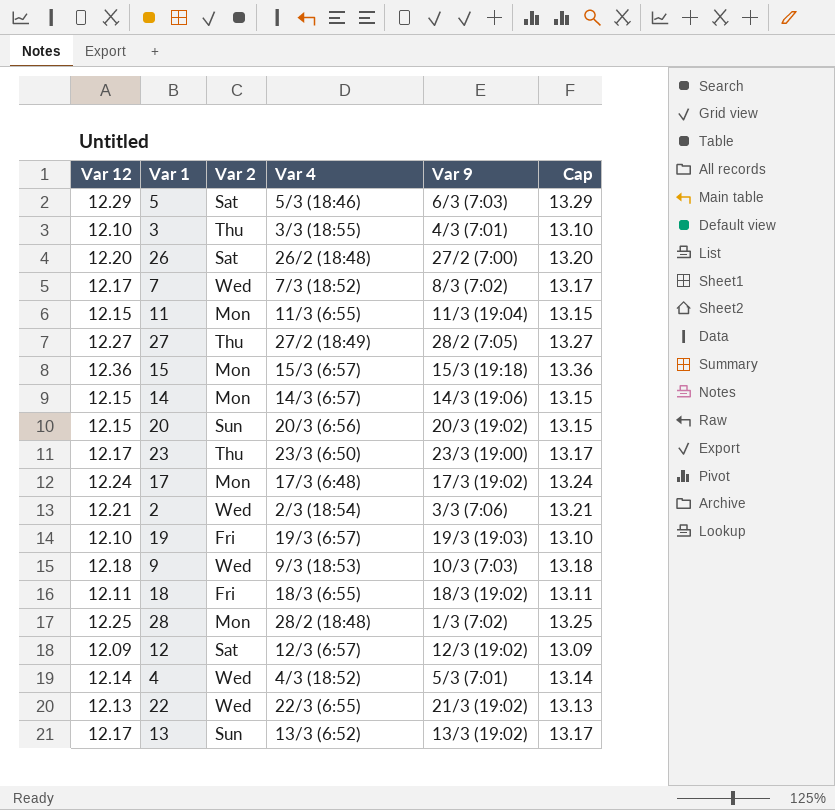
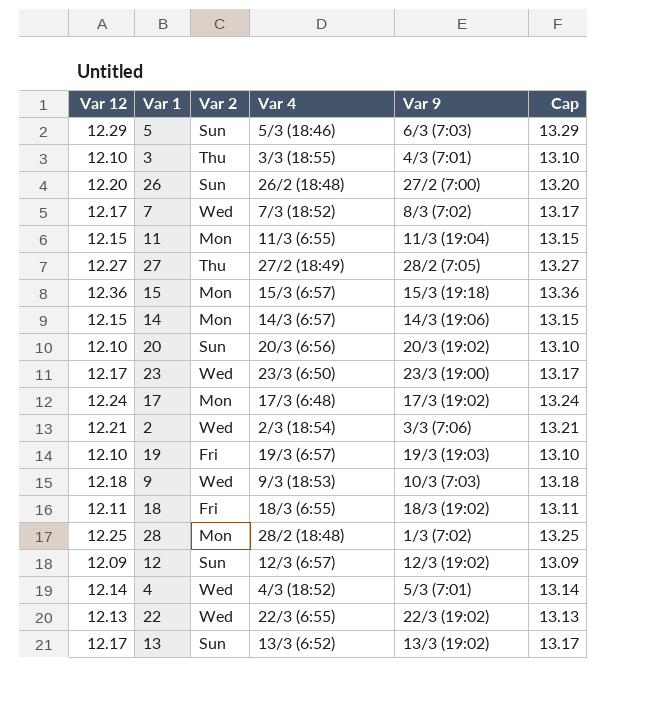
5 | Var 2: Sat -> Sun
26 | Var 2: Sat -> Sun
20 | Var 12: 12.15 -> 12.10
20 | Cap: 13.15 -> 13.10
23 | Var 2: Thu -> Wed
12 | Var 2: Sat -> Sun
22 | Var 9: 21/3 (19:02) -> 22/3 (19:02)

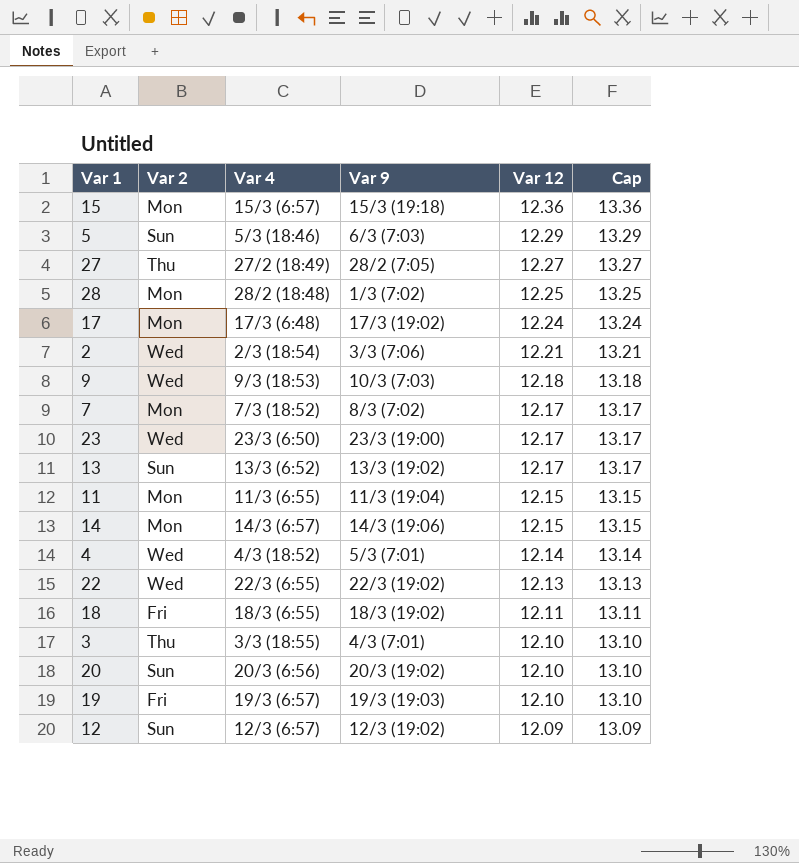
row order: none -> Var 12 descending
column Var 12 | position: 1 -> 5
row 26: 12.20 | Sun | 26/2 (18:48) | 27/2 (7:00) | 13.20 -> none
7 | Var 2: Wed -> Mon

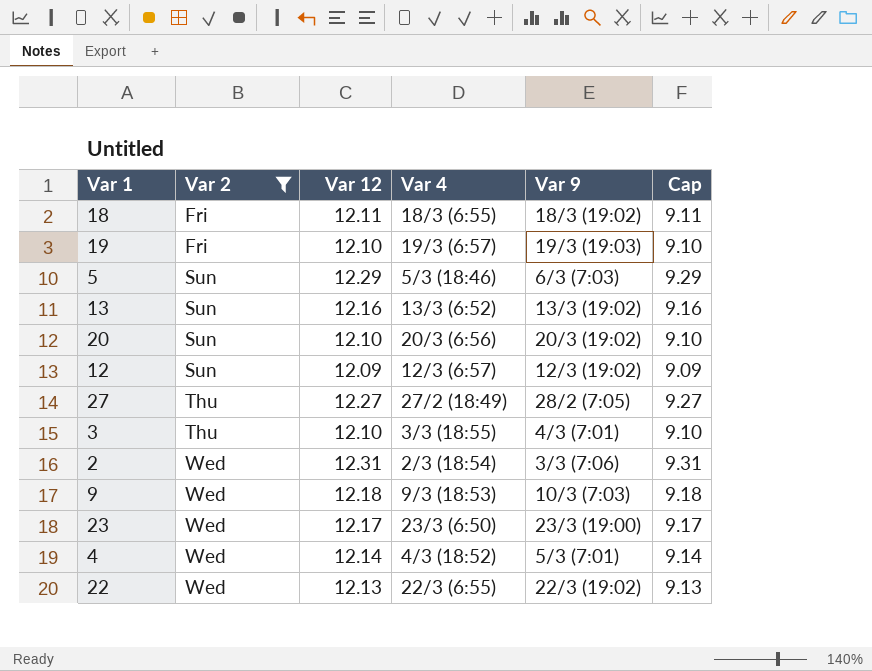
filter: none -> Var 2 != Mon
row order: Var 12 descending -> Var 2 ascending
column Var 12 | position: 5 -> 3
column Cap | formula: [Var 12] + 1 -> [Var 12] - 3
13 | Var 12: 12.17 -> 12.16
2 | Var 12: 12.21 -> 12.31

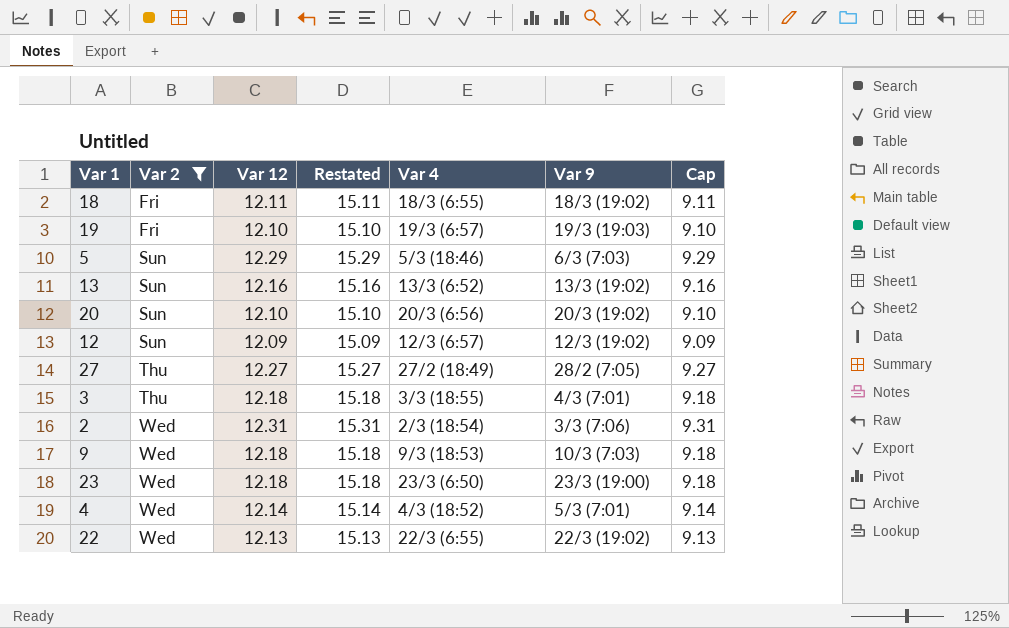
column Restated | formula: none -> [Var 12] + 3
3 | Var 12: 12.10 -> 12.18
3 | Cap: 9.10 -> 9.18
23 | Var 12: 12.17 -> 12.18
23 | Cap: 9.17 -> 9.18

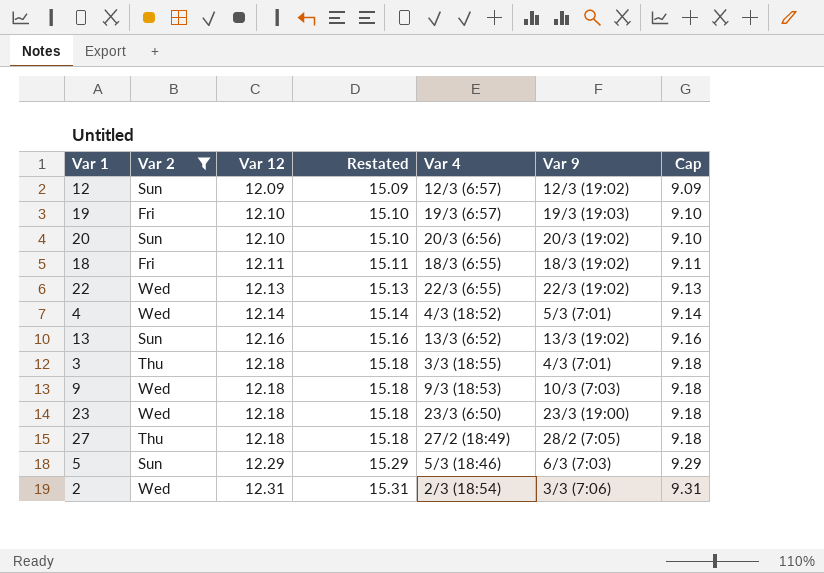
row order: Var 2 ascending -> Var 12 ascending
27 | Var 12: 12.27 -> 12.18
27 | Restated: 15.27 -> 15.18
27 | Cap: 9.27 -> 9.18

